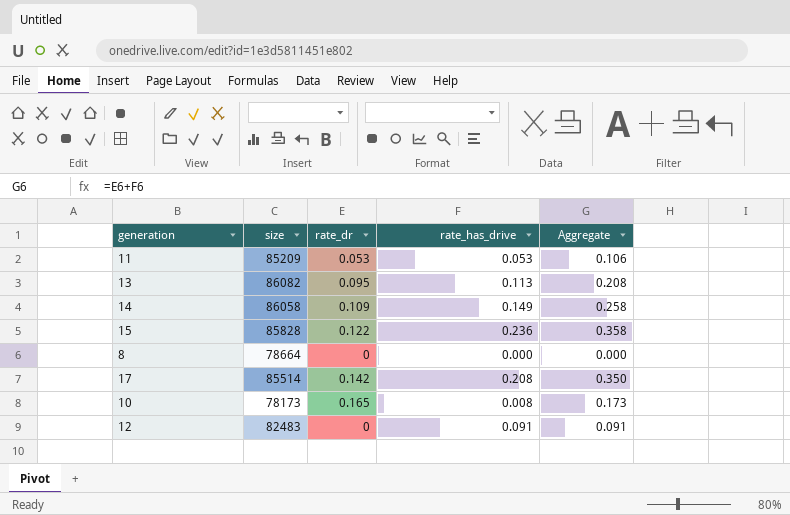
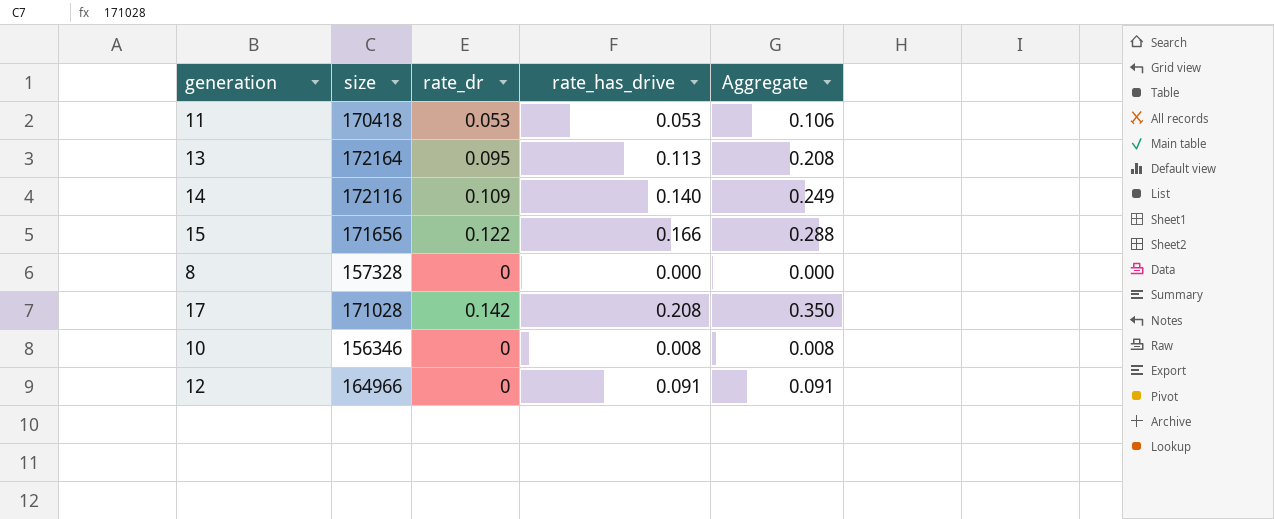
11 | size: 85209 -> 170418
13 | size: 86082 -> 172164
14 | size: 86058 -> 172116
14 | rate_has_drive: 0.149 -> 0.140
14 | Aggregate: 0.258 -> 0.249
15 | size: 85828 -> 171656
15 | rate_has_drive: 0.236 -> 0.166
15 | Aggregate: 0.358 -> 0.288
8 | size: 78664 -> 157328
17 | size: 85514 -> 171028
10 | size: 78173 -> 156346
10 | rate_dr: 0.165 -> 0
10 | Aggregate: 0.173 -> 0.008
12 | size: 82483 -> 164966

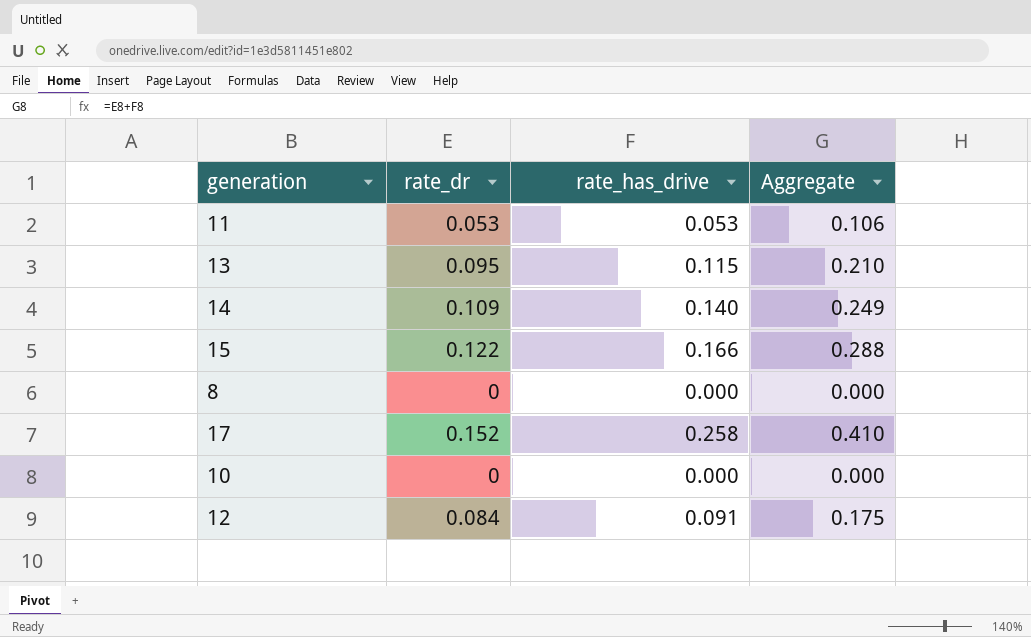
column size | position: 2 -> none
13 | rate_has_drive: 0.113 -> 0.115
13 | Aggregate: 0.208 -> 0.210
17 | rate_dr: 0.142 -> 0.152
17 | rate_has_drive: 0.208 -> 0.258
17 | Aggregate: 0.350 -> 0.410
10 | rate_has_drive: 0.008 -> 0.000
10 | Aggregate: 0.008 -> 0.000
12 | rate_dr: 0 -> 0.084
12 | Aggregate: 0.091 -> 0.175

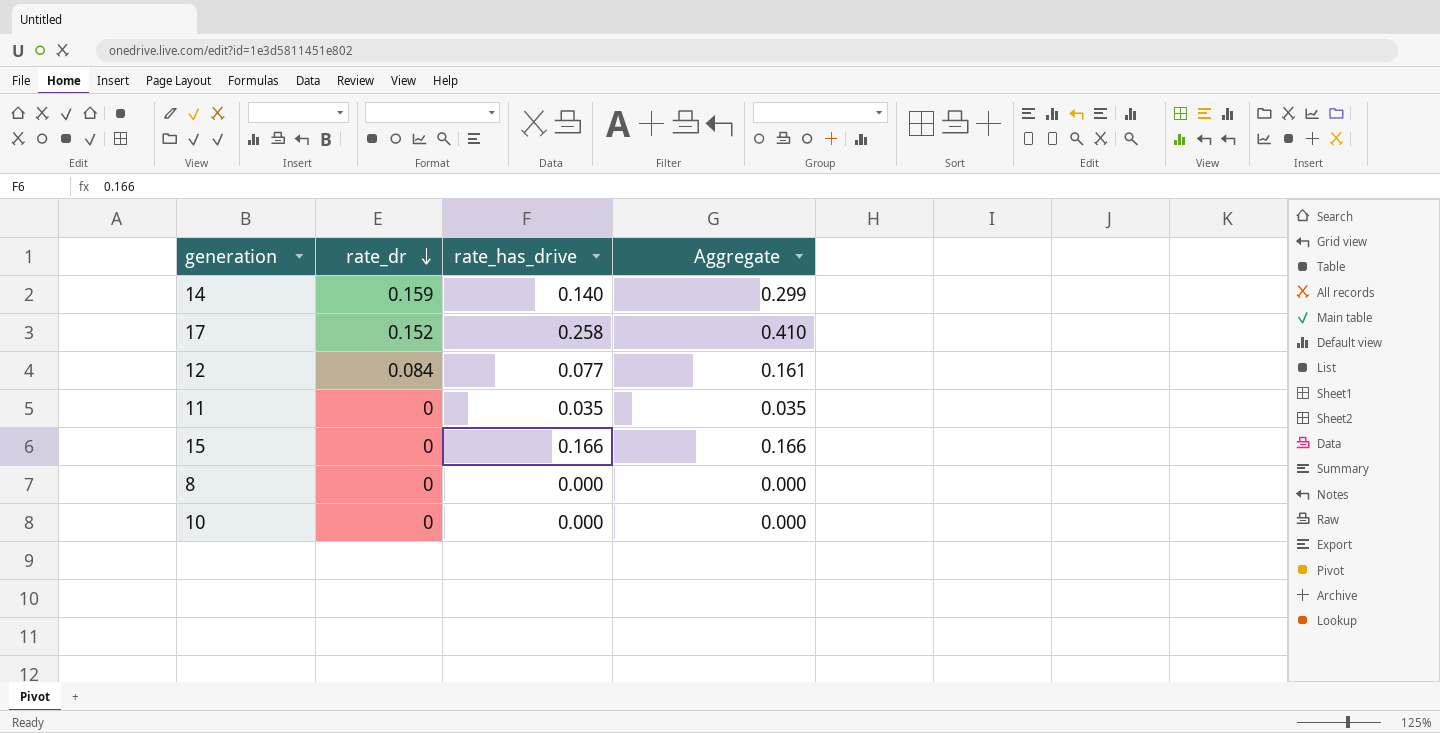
row order: none -> rate_dr descending
row 13: 0.095 | 0.115 | 0.210 -> none
14 | rate_dr: 0.109 -> 0.159
14 | Aggregate: 0.249 -> 0.299
12 | rate_has_drive: 0.091 -> 0.077
12 | Aggregate: 0.175 -> 0.161
11 | rate_dr: 0.053 -> 0
11 | rate_has_drive: 0.053 -> 0.035
11 | Aggregate: 0.106 -> 0.035
15 | rate_dr: 0.122 -> 0
15 | Aggregate: 0.288 -> 0.166

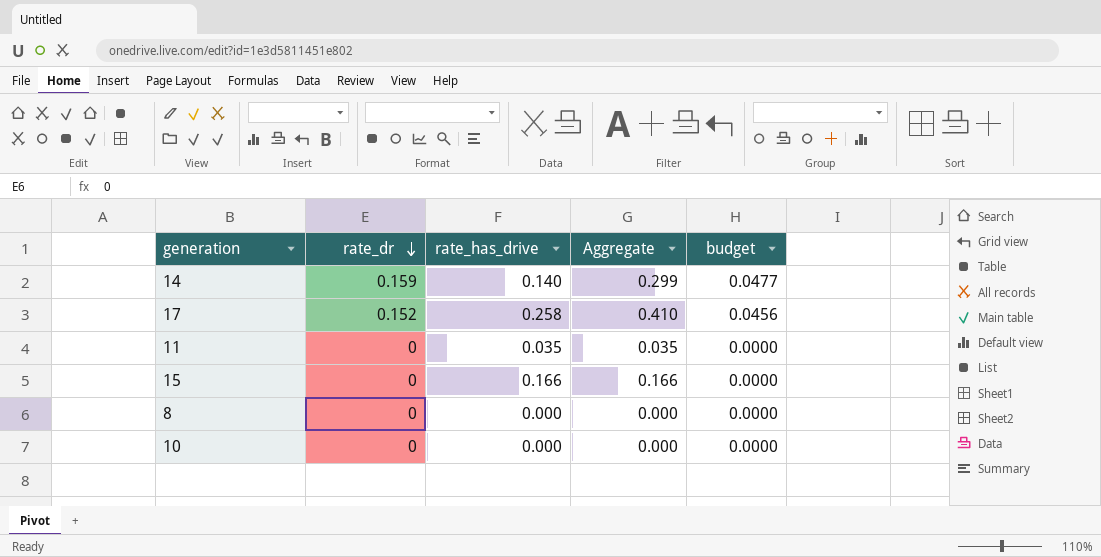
column budget | formula: none -> [rate_dr] * 0.3
row 12: 0.084 | 0.077 | 0.161 -> none

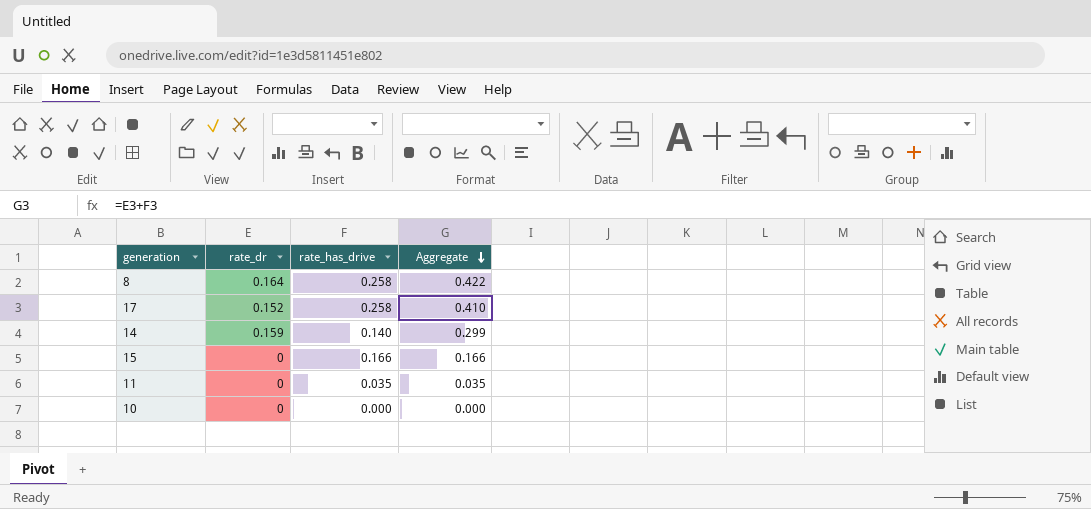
row order: rate_dr descending -> Aggregate descending
column budget | formula: [rate_dr] * 0.3 -> none
8 | rate_dr: 0 -> 0.164
8 | rate_has_drive: 0.000 -> 0.258
8 | Aggregate: 0.000 -> 0.422

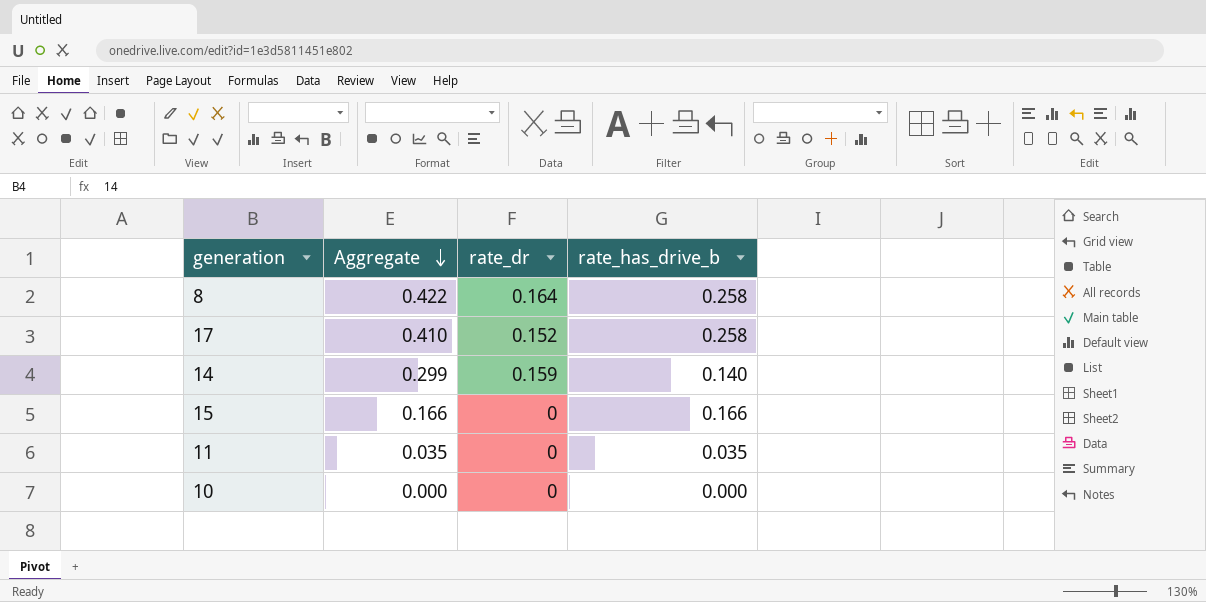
column Aggregate | position: 4 -> 2
column name: rate_has_drive -> rate_has_drive_b

